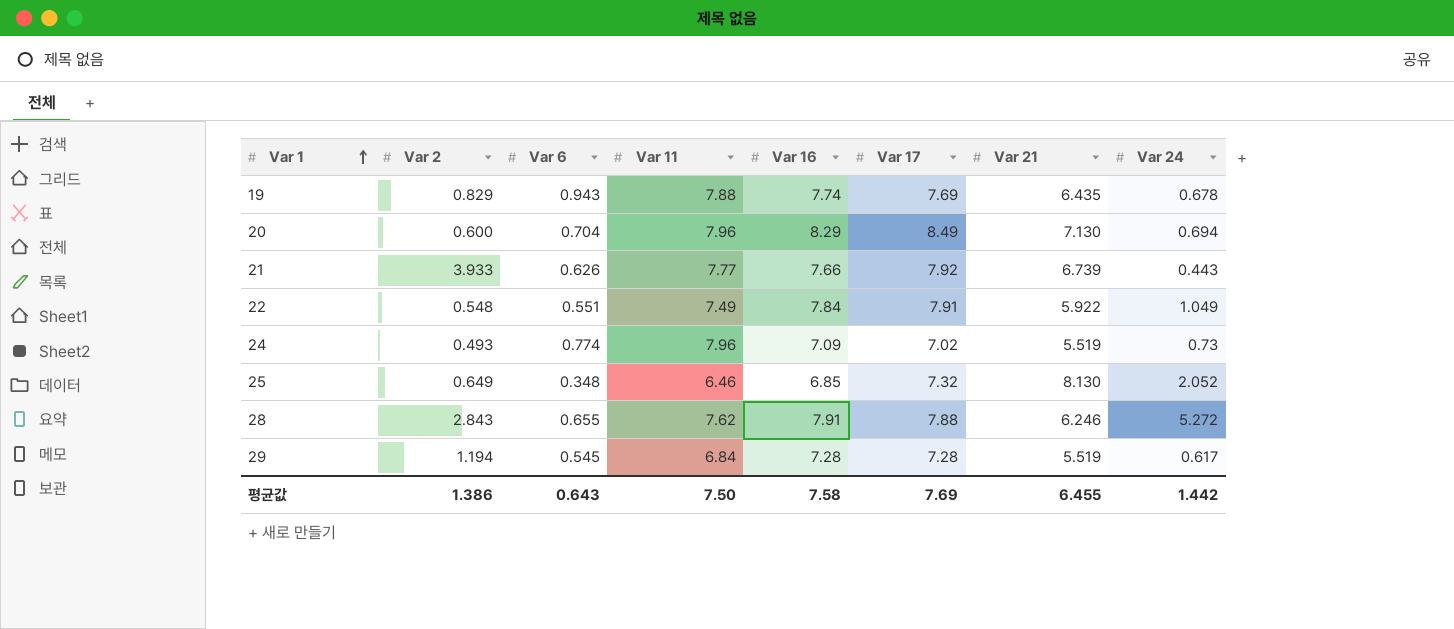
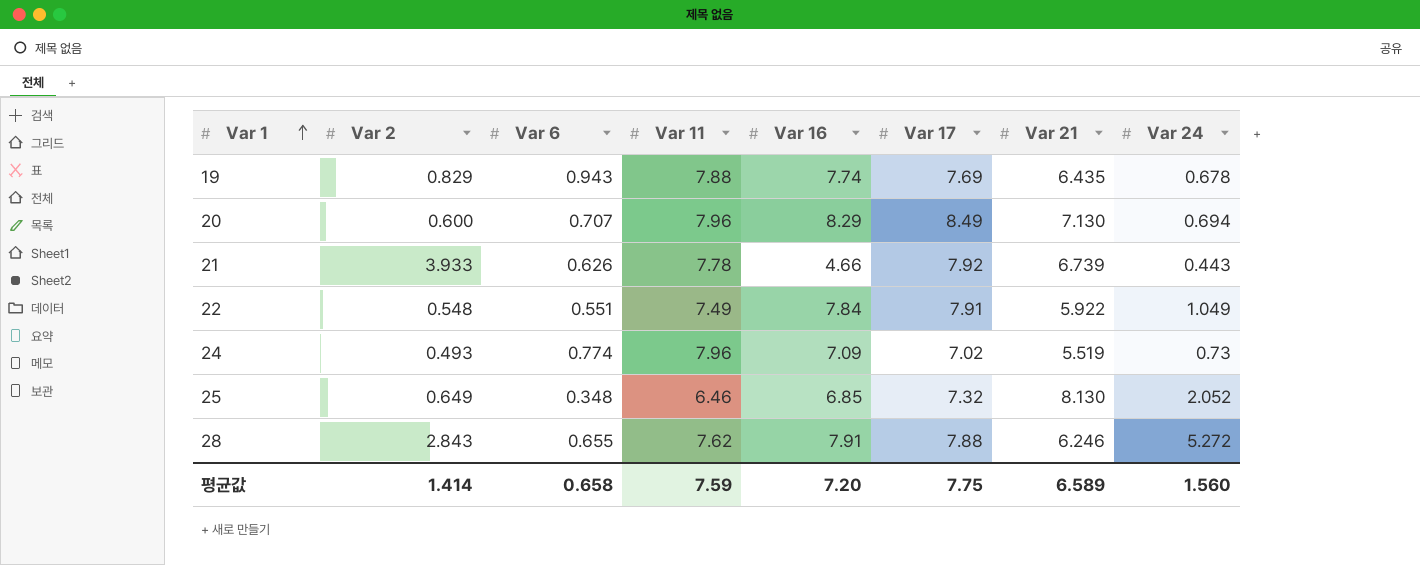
row 29: 1.194 | 0.545 | 6.84 | 7.28 | 7.28 | 5.519 | 0.617 -> none
20 | Var 6: 0.704 -> 0.707
21 | Var 11: 7.77 -> 7.78
21 | Var 16: 7.66 -> 4.66
평균값 | Var 2: 1.386 -> 1.414
평균값 | Var 6: 0.643 -> 0.658
평균값 | Var 11: 7.50 -> 7.59
평균값 | Var 16: 7.58 -> 7.20
평균값 | Var 17: 7.69 -> 7.75
평균값 | Var 21: 6.455 -> 6.589
평균값 | Var 24: 1.442 -> 1.560

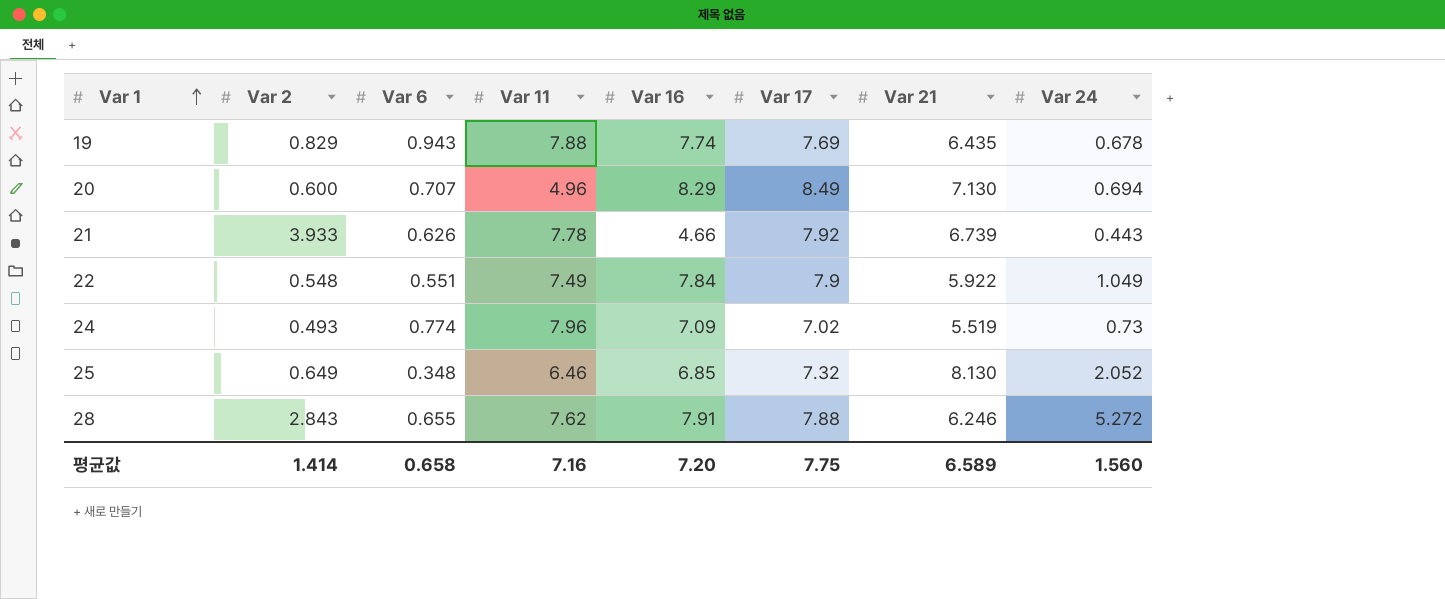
20 | Var 11: 7.96 -> 4.96
22 | Var 17: 7.91 -> 7.9
평균값 | Var 11: 7.59 -> 7.16

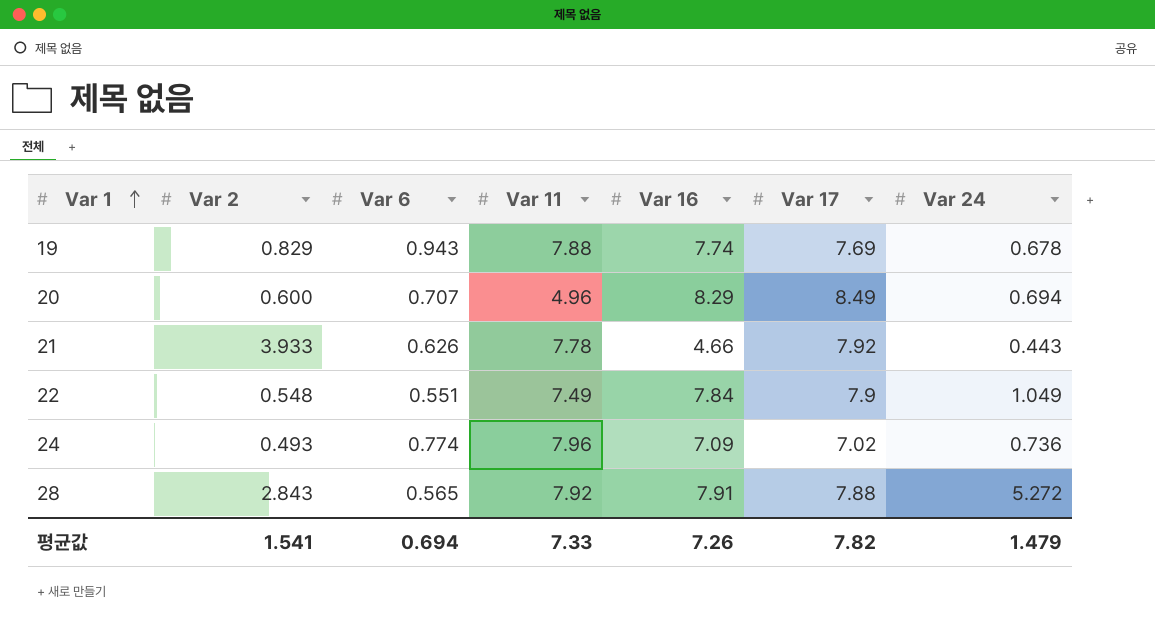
column Var 21 | position: 7 -> none
row 25: 0.649 | 0.348 | 6.46 | 6.85 | 7.32 | 8.130 | 2.052 -> none
24 | Var 24: 0.73 -> 0.736
28 | Var 6: 0.655 -> 0.565
28 | Var 11: 7.62 -> 7.92
평균값 | Var 2: 1.414 -> 1.541
평균값 | Var 6: 0.658 -> 0.694
평균값 | Var 11: 7.16 -> 7.33
평균값 | Var 16: 7.20 -> 7.26
평균값 | Var 17: 7.75 -> 7.82
평균값 | Var 24: 1.560 -> 1.479

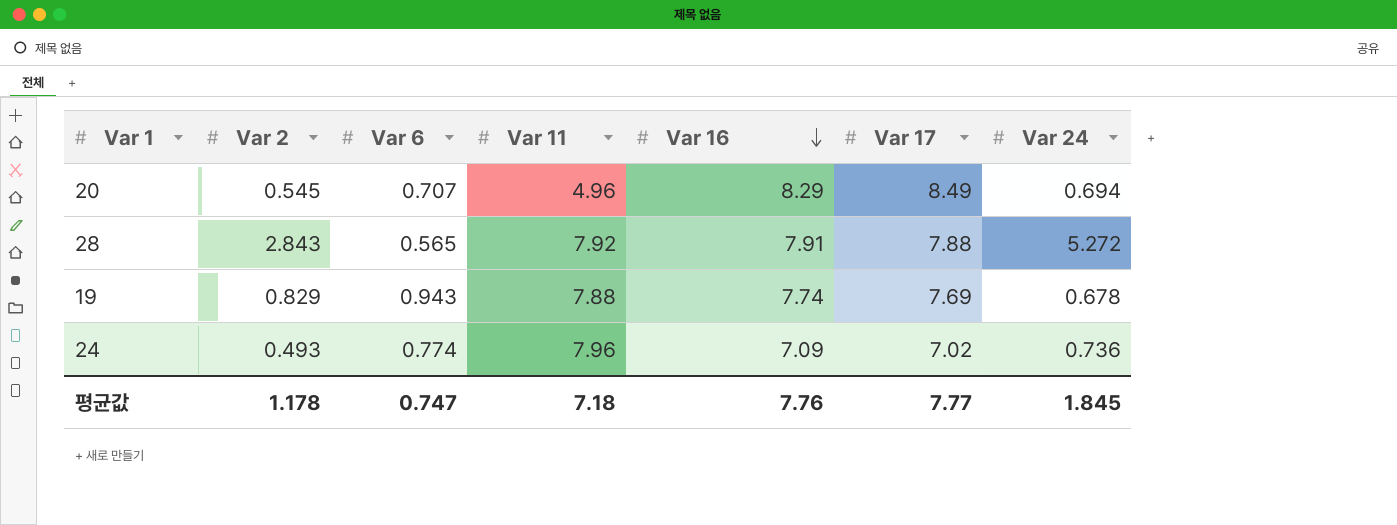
row order: Var 1 ascending -> Var 16 descending
row 21: 3.933 | 0.626 | 7.78 | 4.66 | 7.92 | 0.443 -> none
row 22: 0.548 | 0.551 | 7.49 | 7.84 | 7.9 | 1.049 -> none
20 | Var 2: 0.600 -> 0.545
평균값 | Var 2: 1.541 -> 1.178
평균값 | Var 6: 0.694 -> 0.747
평균값 | Var 11: 7.33 -> 7.18
평균값 | Var 16: 7.26 -> 7.76
평균값 | Var 17: 7.82 -> 7.77
평균값 | Var 24: 1.479 -> 1.845

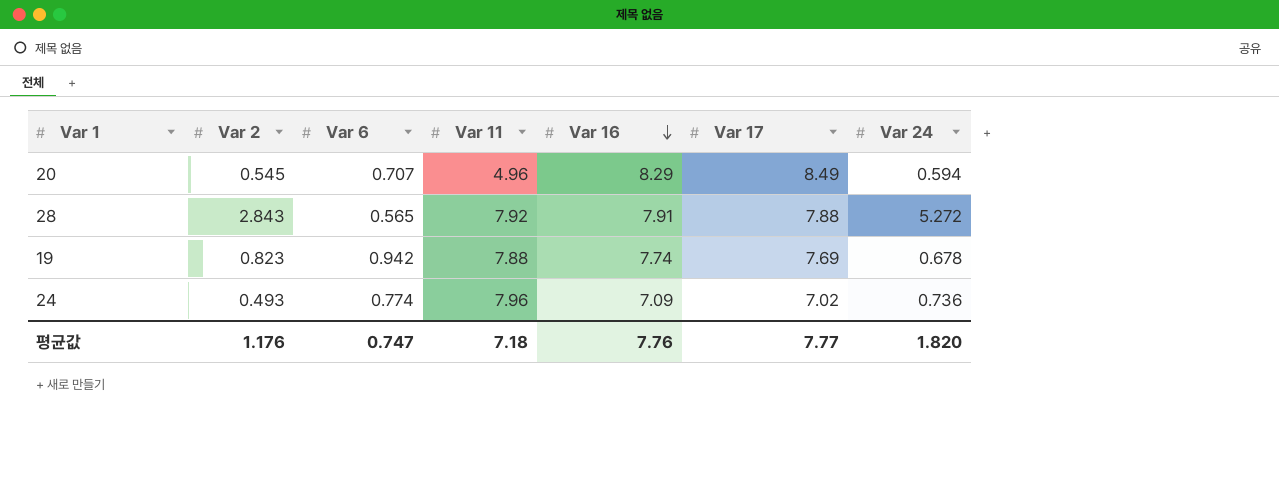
20 | Var 24: 0.694 -> 0.594
19 | Var 2: 0.829 -> 0.823
19 | Var 6: 0.943 -> 0.942
평균값 | Var 2: 1.178 -> 1.176
평균값 | Var 24: 1.845 -> 1.820

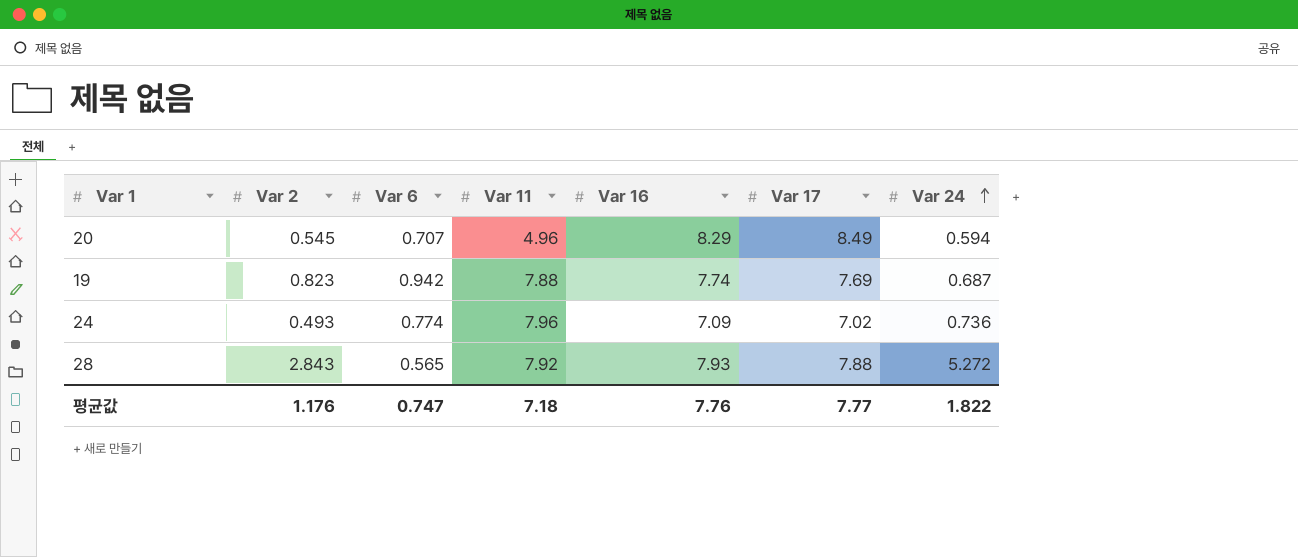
row order: Var 16 descending -> Var 24 ascending
19 | Var 24: 0.678 -> 0.687
28 | Var 16: 7.91 -> 7.93
평균값 | Var 24: 1.820 -> 1.822

